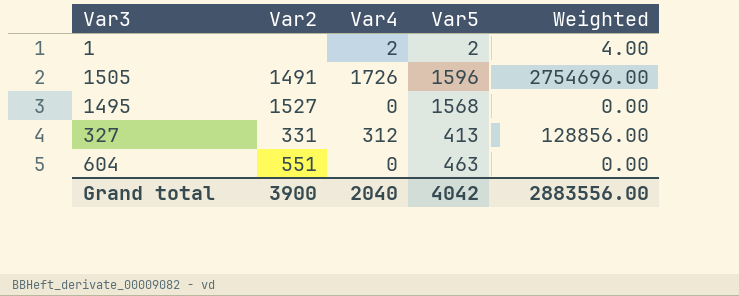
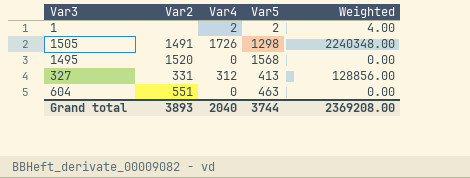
1505 | Var5: 1596 -> 1298
1505 | Weighted: 2754696.00 -> 2240348.00
1495 | Var2: 1527 -> 1520
Grand total | Var2: 3900 -> 3893
Grand total | Var5: 4042 -> 3744
Grand total | Weighted: 2883556.00 -> 2369208.00

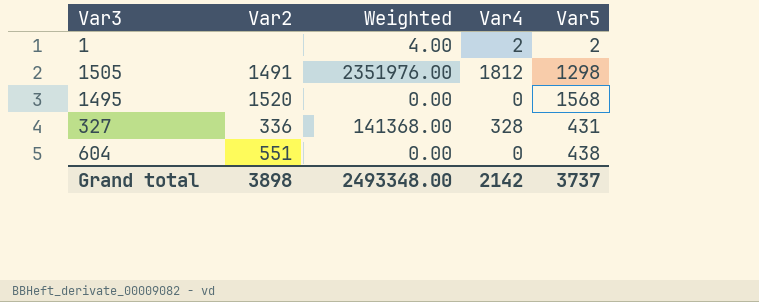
column Weighted | position: 5 -> 3
1505 | Weighted: 2240348.00 -> 2351976.00
1505 | Var4: 1726 -> 1812
327 | Var2: 331 -> 336
327 | Weighted: 128856.00 -> 141368.00
327 | Var4: 312 -> 328
327 | Var5: 413 -> 431
604 | Var5: 463 -> 438
Grand total | Var2: 3893 -> 3898
Grand total | Weighted: 2369208.00 -> 2493348.00
Grand total | Var4: 2040 -> 2142
Grand total | Var5: 3744 -> 3737

